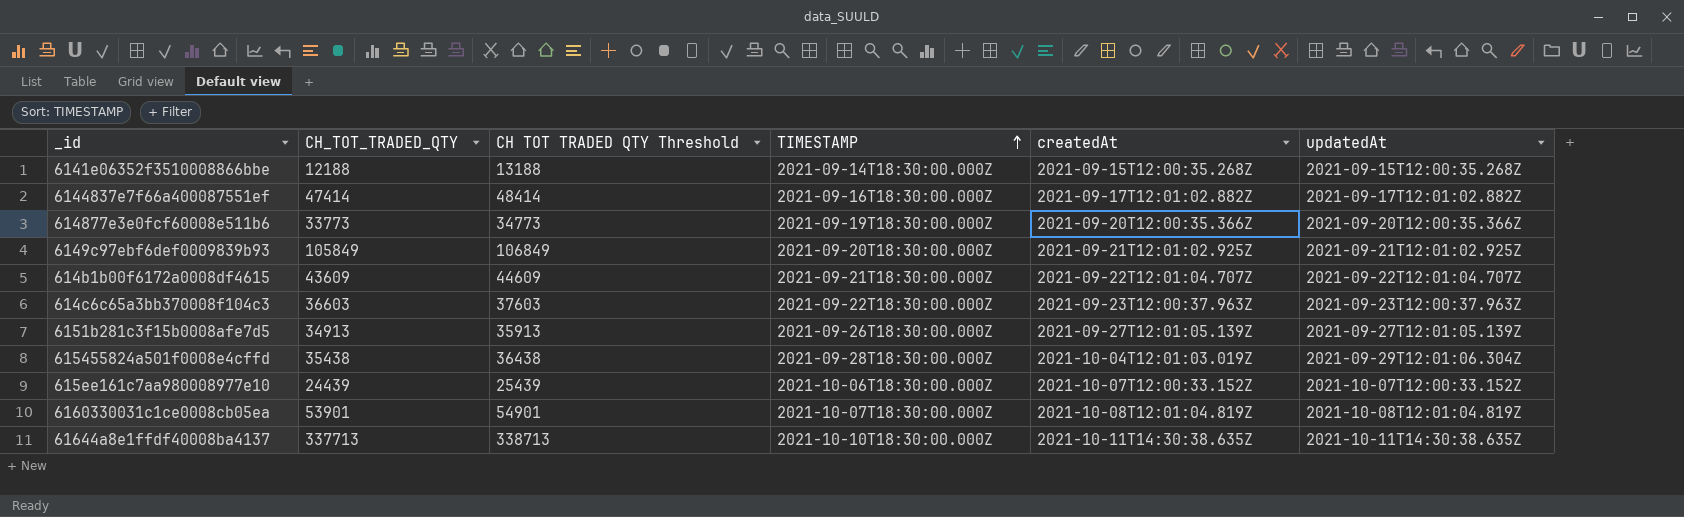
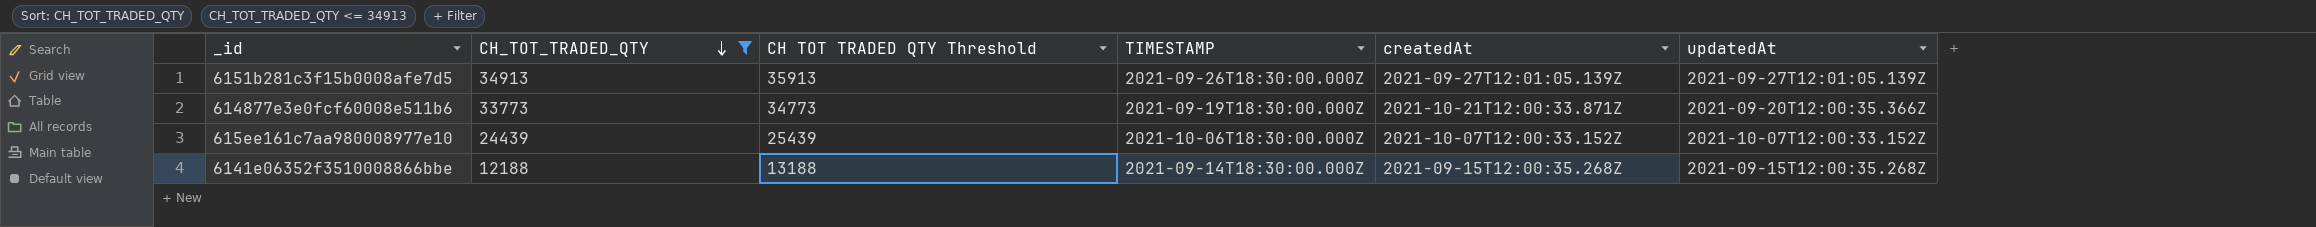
filter: none -> CH_TOT_TRADED_QTY <= 34913
row order: TIMESTAMP ascending -> CH_TOT_TRADED_QTY descending
614877e3e0fcf60008e511b6 | createdAt: 2021-09-20T12:00:35.366Z -> 2021-10-21T12:00:33.871Z

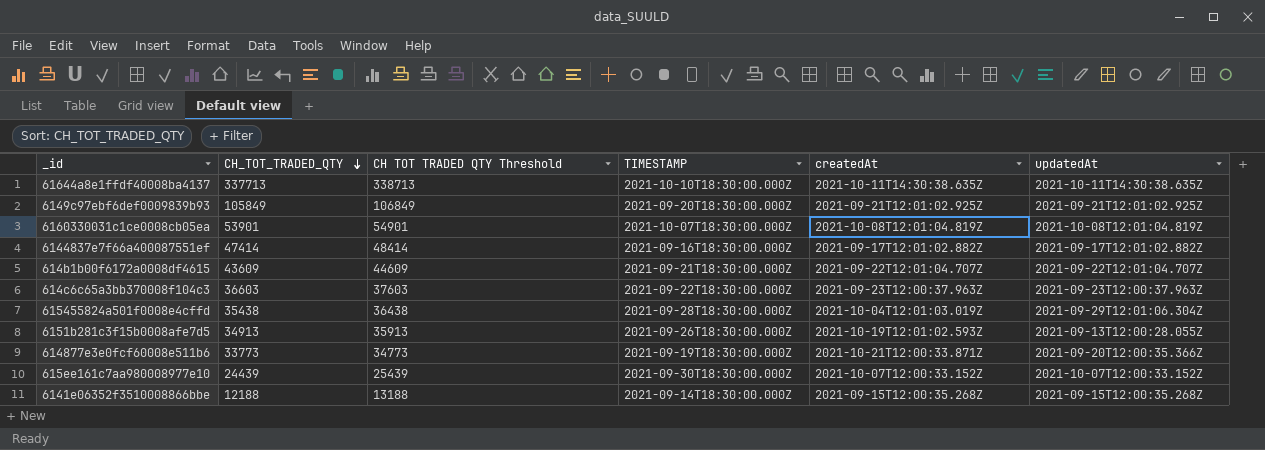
filter: CH_TOT_TRADED_QTY <= 34913 -> none
6151b281c3f15b0008afe7d5 | createdAt: 2021-09-27T12:01:05.139Z -> 2021-10-19T12:01:02.593Z
6151b281c3f15b0008afe7d5 | updatedAt: 2021-09-27T12:01:05.139Z -> 2021-09-13T12:00:28.055Z
615ee161c7aa980008977e10 | TIMESTAMP: 2021-10-06T18:30:00.000Z -> 2021-09-30T18:30:00.000Z

